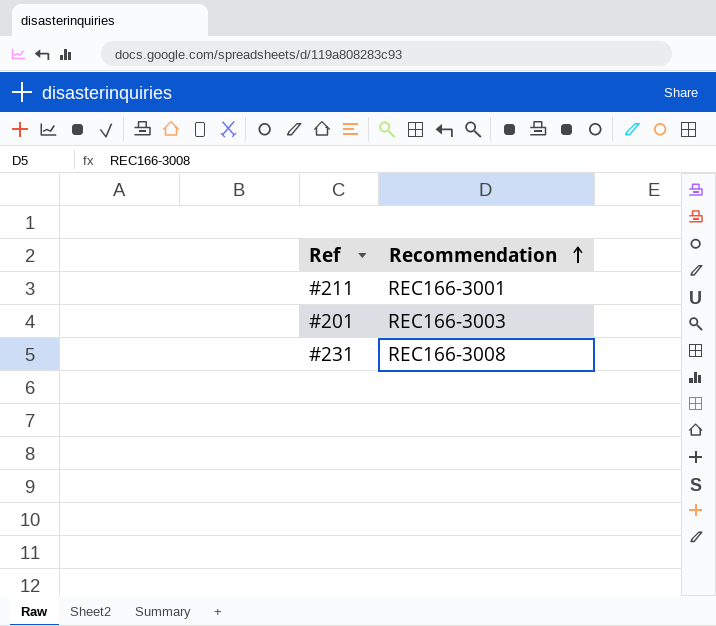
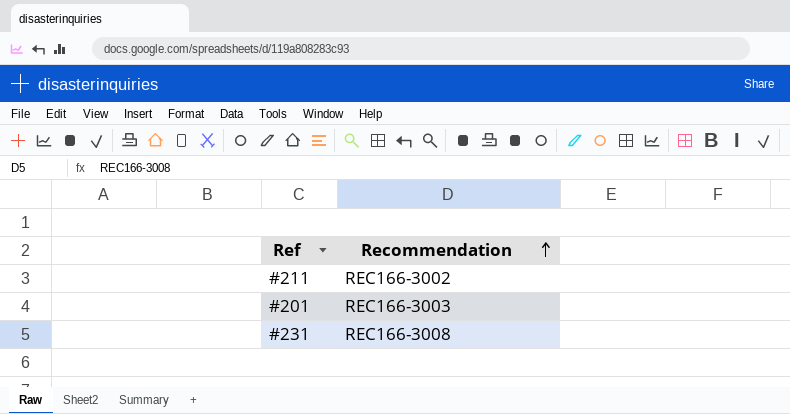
#211 | Recommendation: REC166-3001 -> REC166-3002

